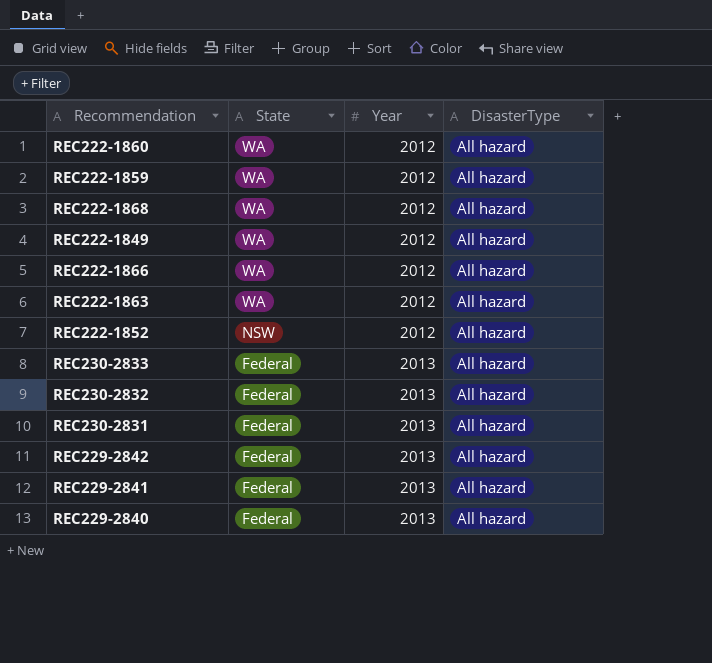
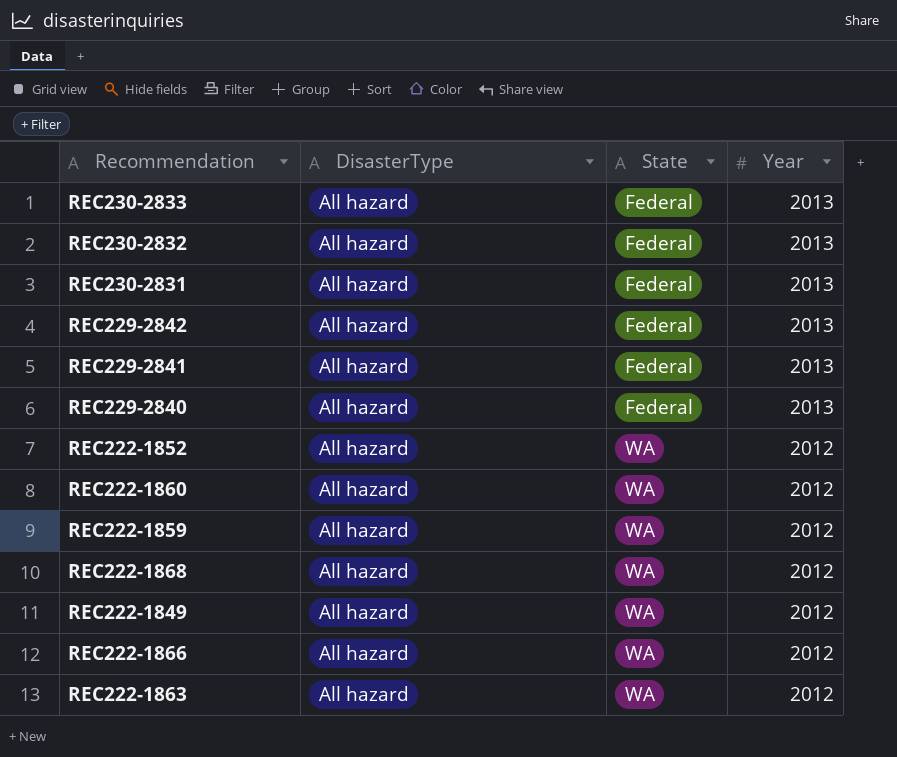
row order: State descending -> State ascending
column DisasterType | position: 4 -> 2
REC222-1852 | State: NSW -> WA

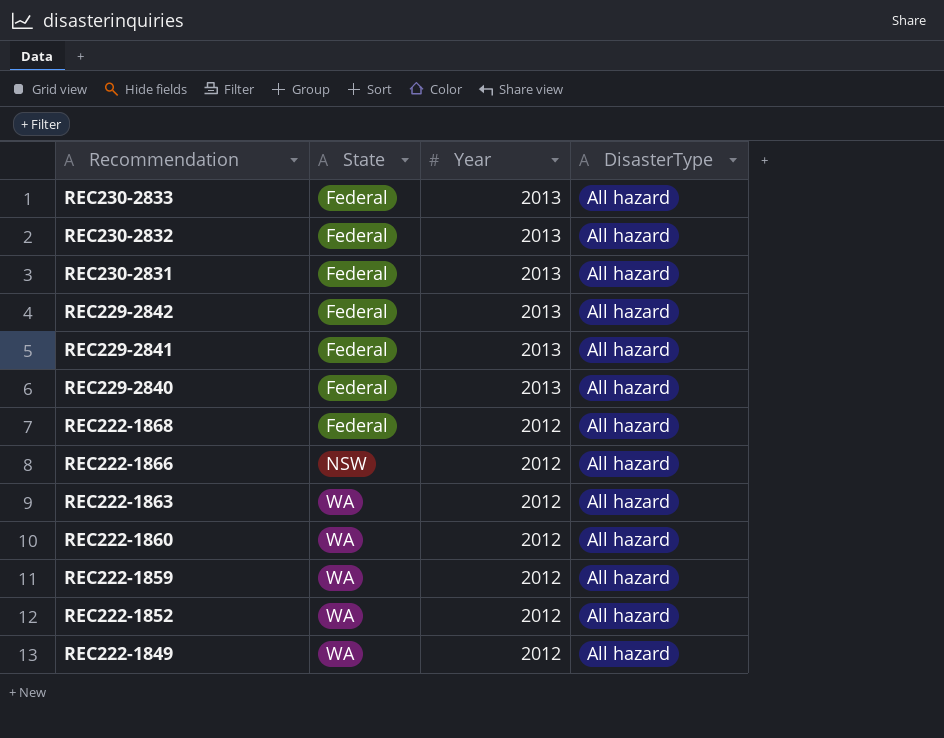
row order: State ascending -> Recommendation descending
column DisasterType | position: 2 -> 4
REC222-1868 | State: WA -> Federal
REC222-1866 | State: WA -> NSW

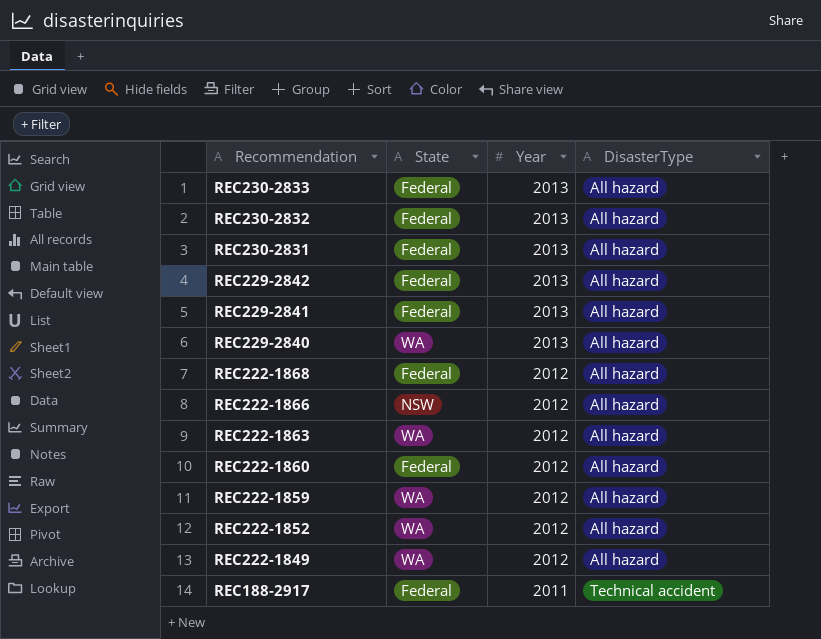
REC229-2840 | State: Federal -> WA
REC222-1860 | State: WA -> Federal
row REC188-2917: none -> Federal | 2011 | Technical accident

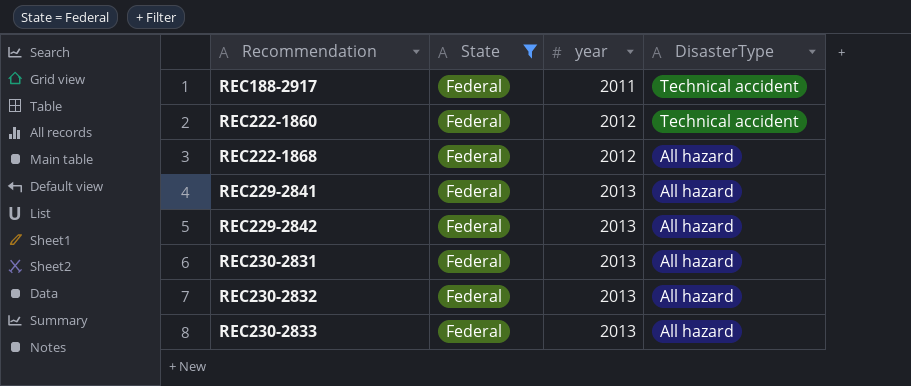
filter: none -> State = Federal
row order: Recommendation descending -> Recommendation ascending
column name: Year -> year
REC222-1860 | DisasterType: All hazard -> Technical accident

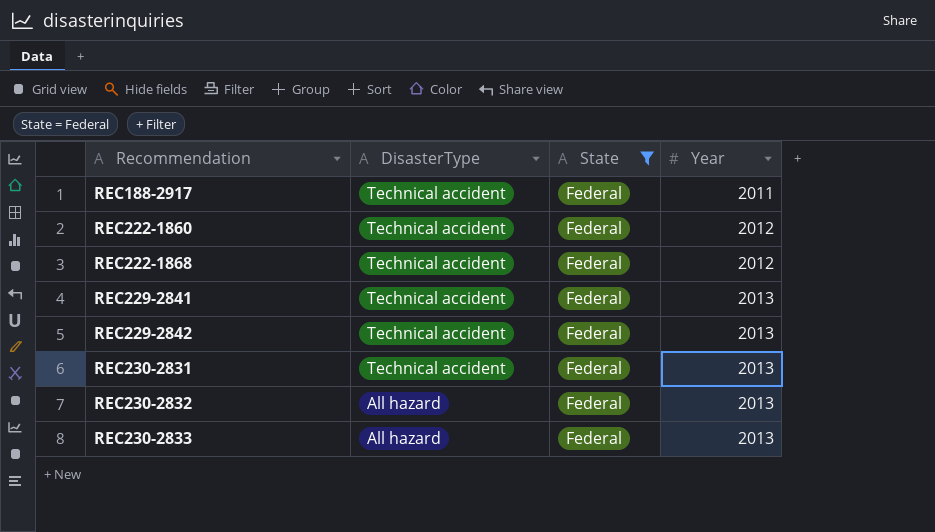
column DisasterType | position: 4 -> 2
column name: year -> Year
REC222-1868 | DisasterType: All hazard -> Technical accident
REC229-2841 | DisasterType: All hazard -> Technical accident
REC229-2842 | DisasterType: All hazard -> Technical accident
REC230-2831 | DisasterType: All hazard -> Technical accident

